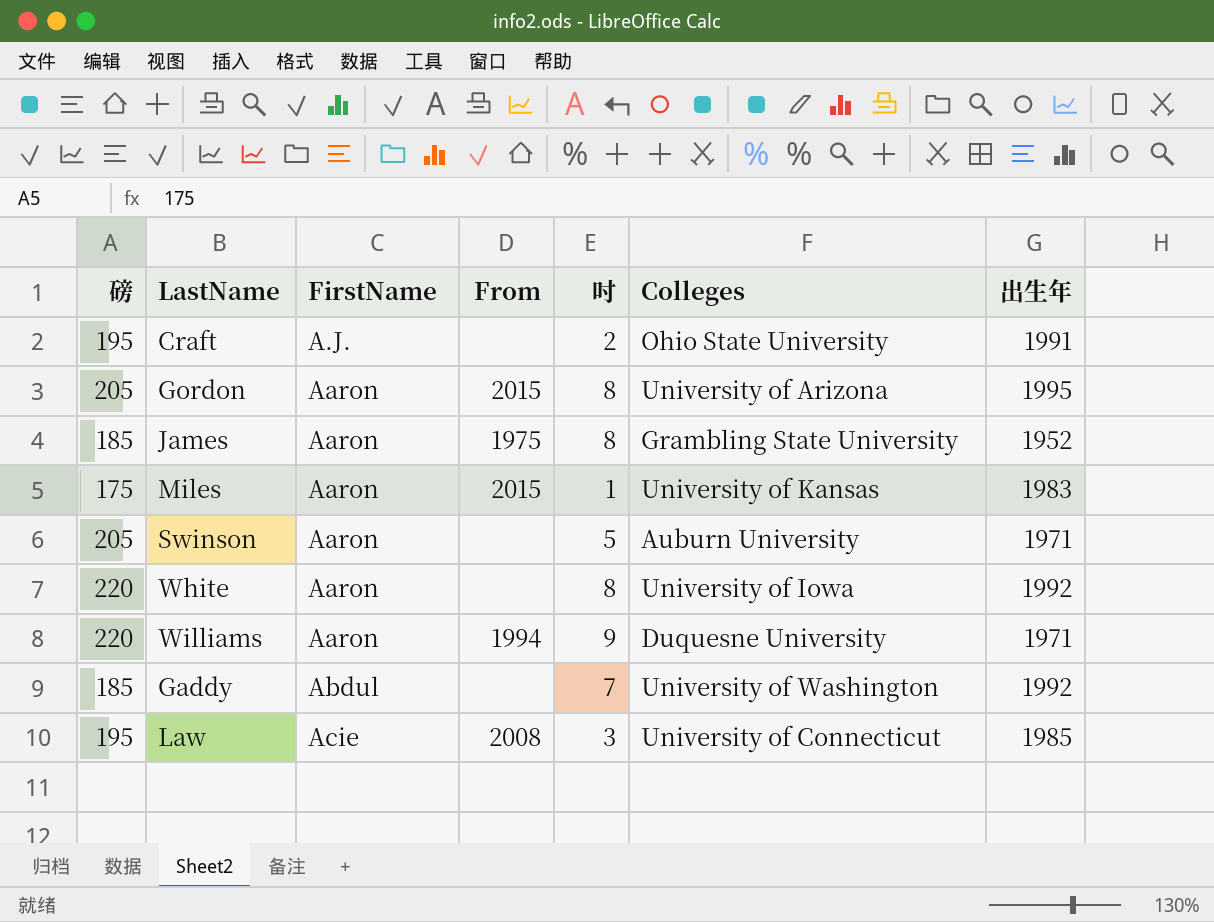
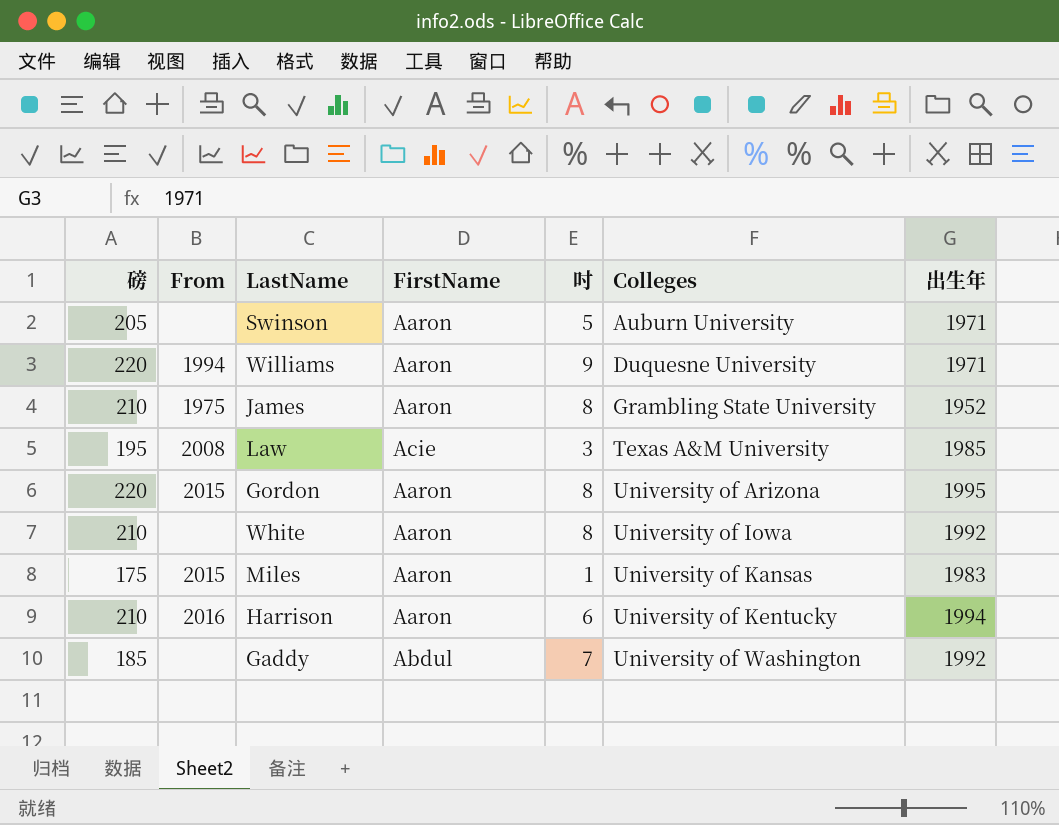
row order: FirstName ascending -> Colleges ascending
column From | position: 4 -> 2
row Craft: 195 | A.J. | none | 2 | Ohio State University | 1991 -> none
James | 磅: 185 -> 210
Law | Colleges: University of Connecticut -> Texas A&M University
Gordon | 磅: 205 -> 220
White | 磅: 220 -> 210
row Harrison: none -> 210 | 2016 | Aaron | 6 | University of Kentucky | 1994

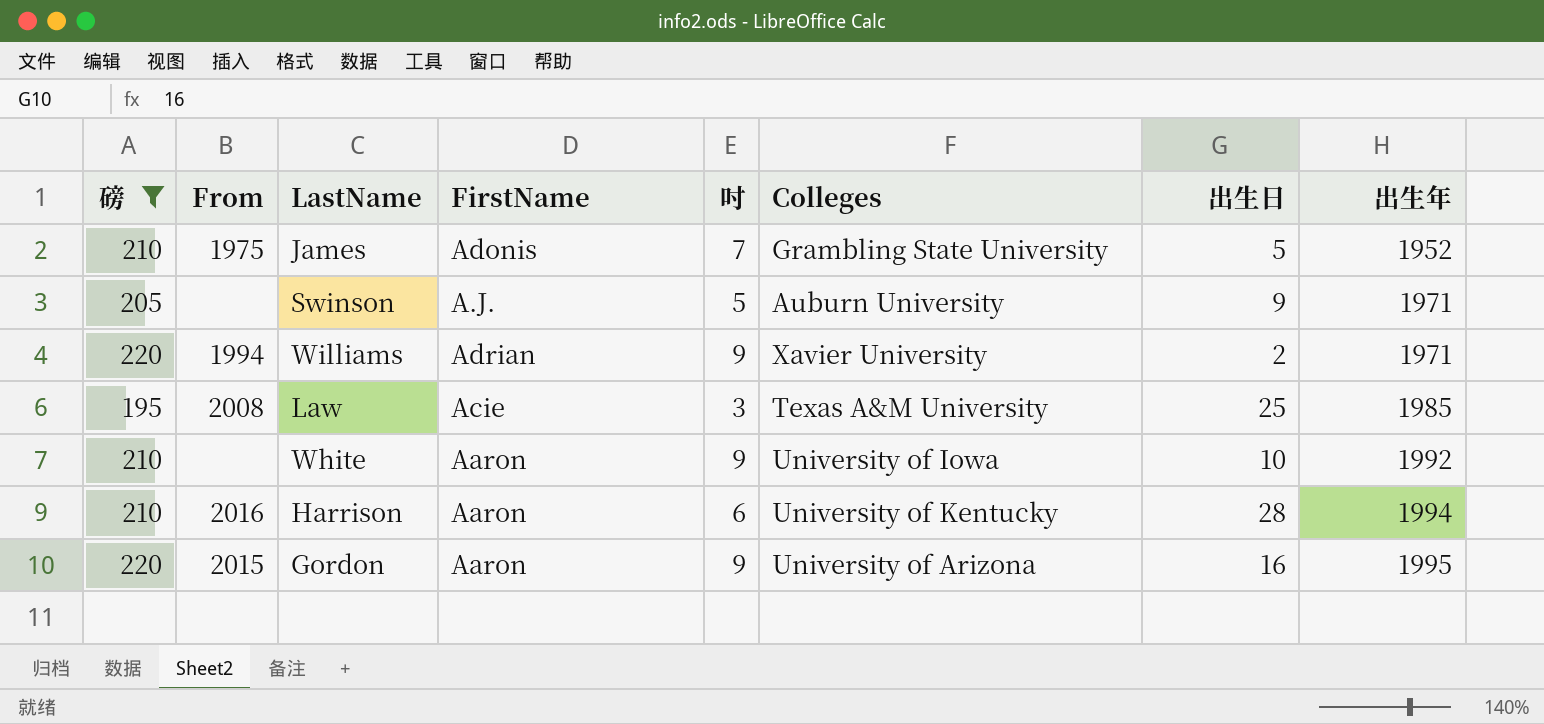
filter: none -> 磅 >= 195
row order: Colleges ascending -> 出生年 ascending
column 出生日 | position: none -> 7
James | FirstName: Aaron -> Adonis
James | 吋: 8 -> 7
Swinson | FirstName: Aaron -> A.J.
Williams | FirstName: Aaron -> Adrian
Williams | Colleges: Duquesne University -> Xavier University
White | 吋: 8 -> 9
Gordon | 吋: 8 -> 9

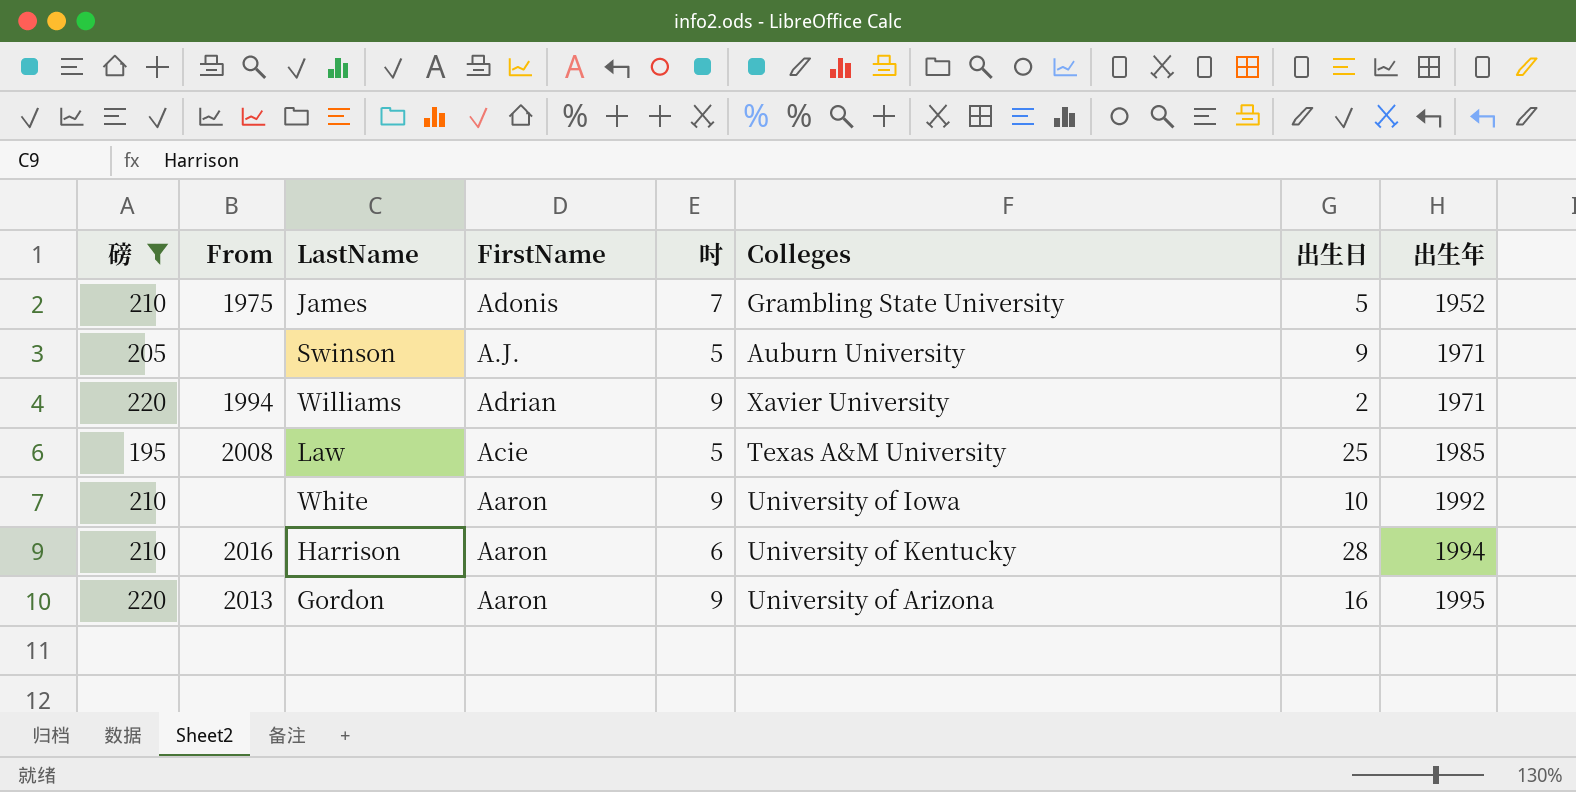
Law | 吋: 3 -> 5
Gordon | From: 2015 -> 2013

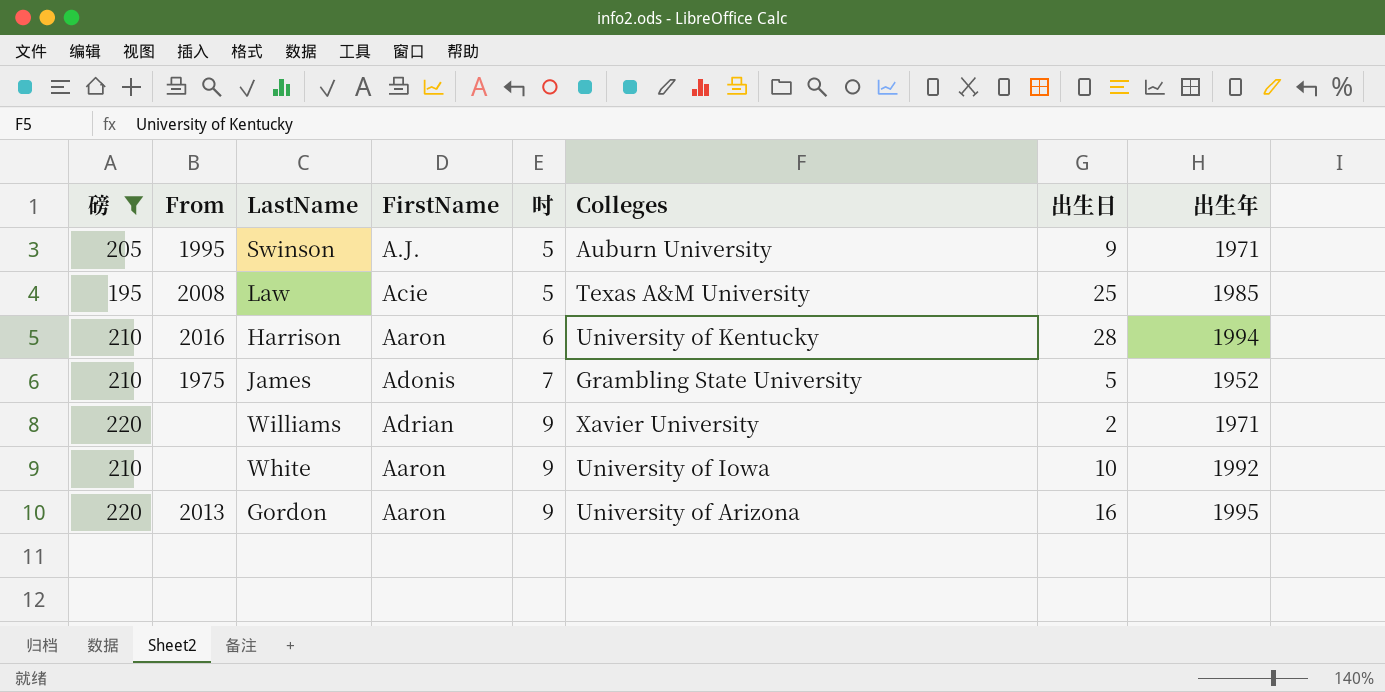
row order: 出生年 ascending -> 吋 ascending
Swinson | From: none -> 1995
Williams | From: 1994 -> none

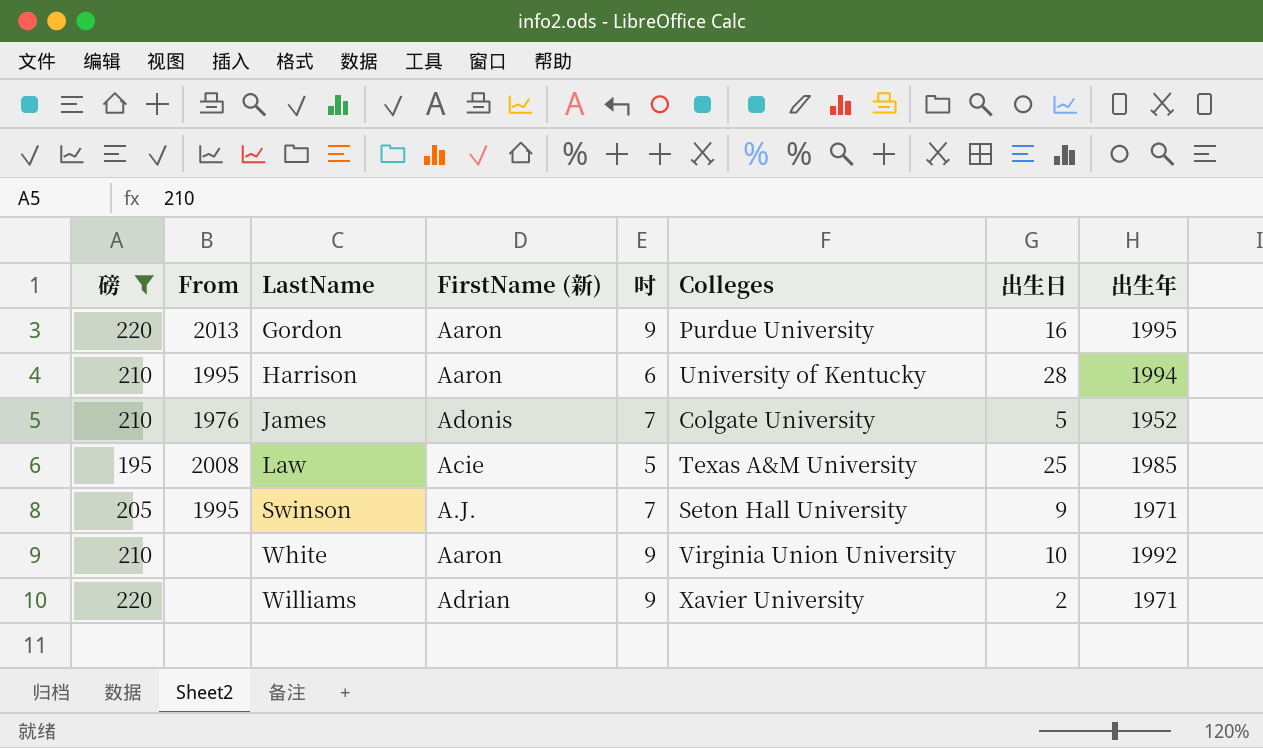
row order: 吋 ascending -> LastName ascending
column name: FirstName -> FirstName (新)
Gordon | Colleges: University of Arizona -> Purdue University
Harrison | From: 2016 -> 1995
James | From: 1975 -> 1976
James | Colleges: Grambling State University -> Colgate University
Swinson | 吋: 5 -> 7
Swinson | Colleges: Auburn University -> Seton Hall University
White | Colleges: University of Iowa -> Virginia Union University

